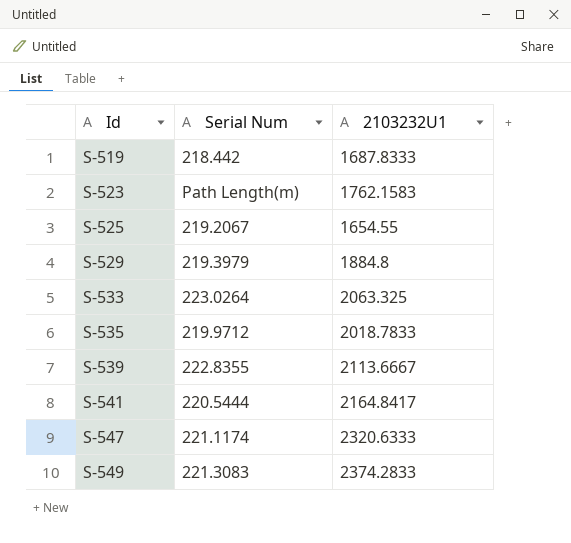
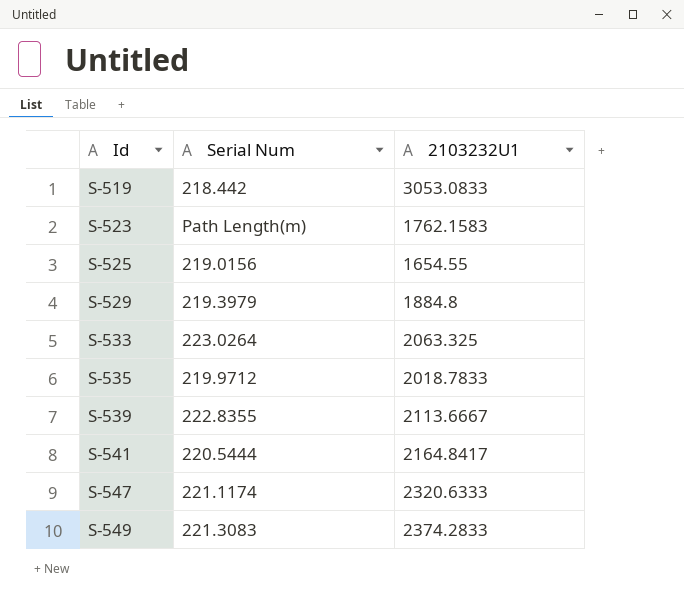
S-519 | 2103232U1: 1687.8333 -> 3053.0833
S-525 | Serial Num: 219.2067 -> 219.0156

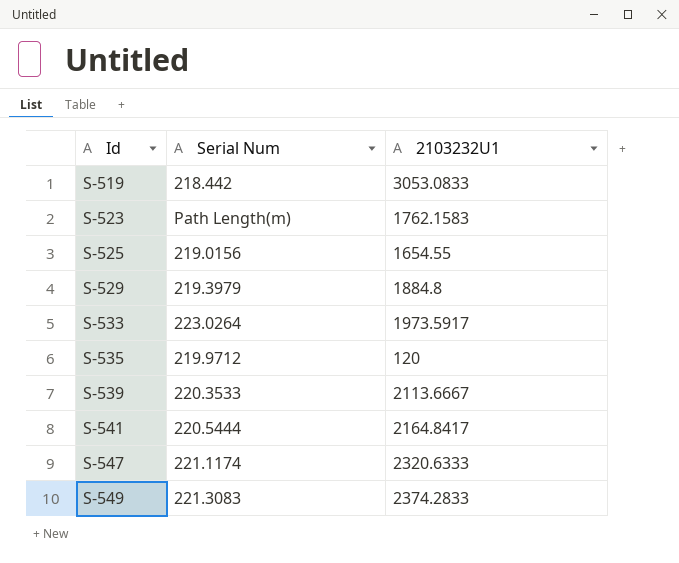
S-533 | 2103232U1: 2063.325 -> 1973.5917
S-535 | 2103232U1: 2018.7833 -> 120
S-539 | Serial Num: 222.8355 -> 220.3533

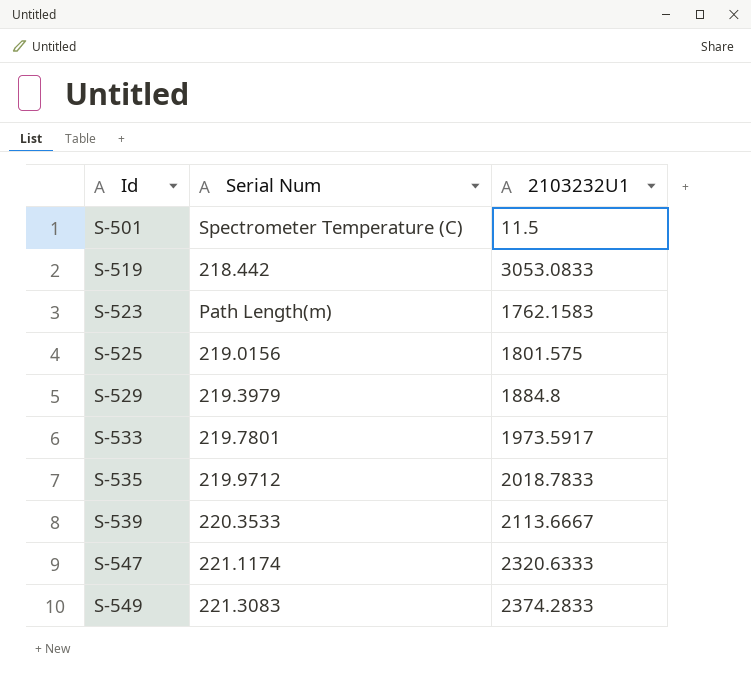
row S-541: 220.5444 | 2164.8417 -> none
row S-501: none -> Spectrometer Temperature (C) | 11.5
S-525 | 2103232U1: 1654.55 -> 1801.575
S-533 | Serial Num: 223.0264 -> 219.7801
S-535 | 2103232U1: 120 -> 2018.7833

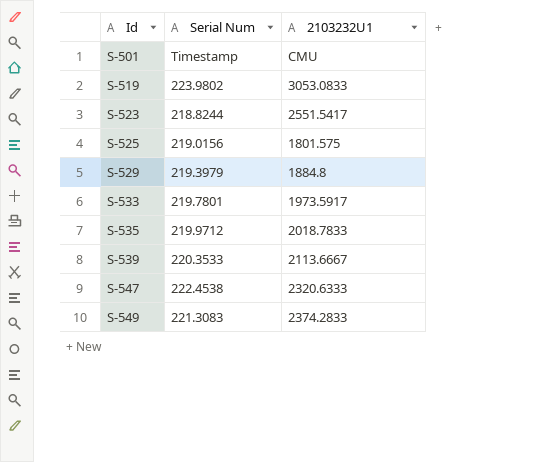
S-501 | Serial Num: Spectrometer Temperature (C) -> Timestamp
S-501 | 2103232U1: 11.5 -> CMU
S-519 | Serial Num: 218.442 -> 223.9802
S-523 | Serial Num: Path Length(m) -> 218.8244
S-523 | 2103232U1: 1762.1583 -> 2551.5417
S-547 | Serial Num: 221.1174 -> 222.4538

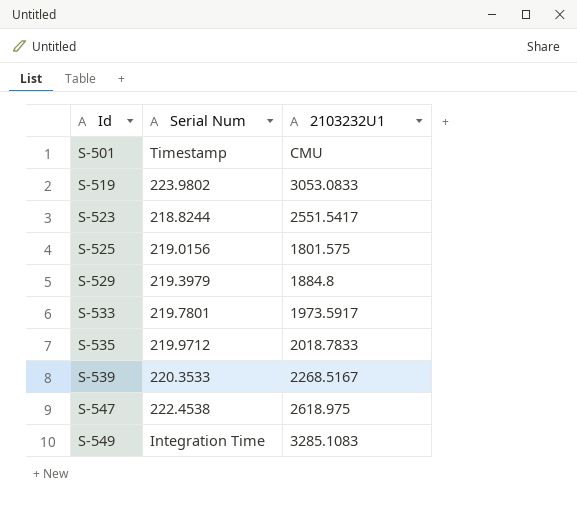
S-539 | 2103232U1: 2113.6667 -> 2268.5167
S-547 | 2103232U1: 2320.6333 -> 2618.975
S-549 | Serial Num: 221.3083 -> Integration Time
S-549 | 2103232U1: 2374.2833 -> 3285.1083

